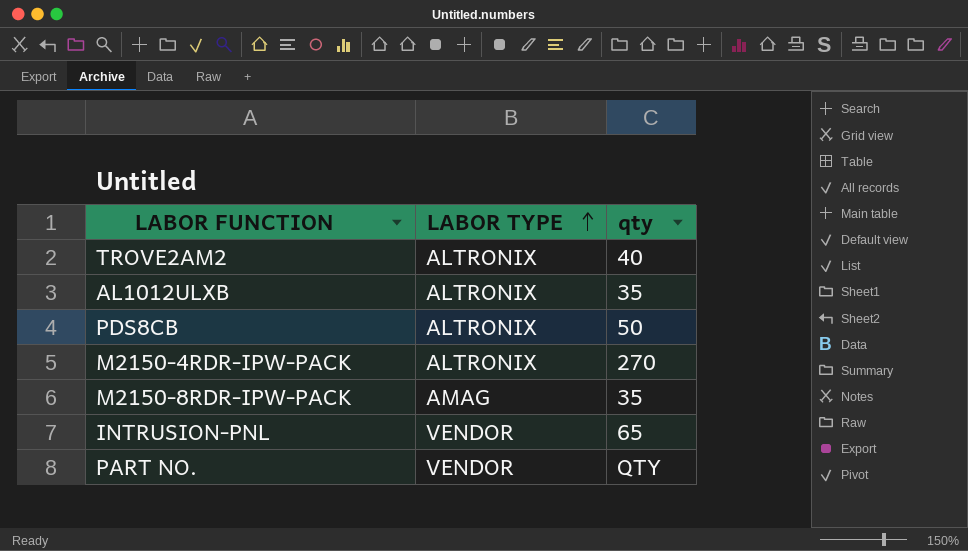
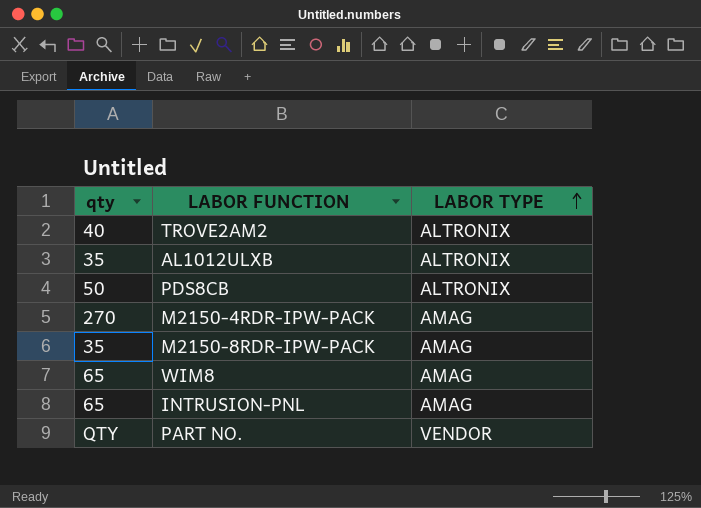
column qty | position: 3 -> 1
M2150-4RDR-IPW-PACK | LABOR TYPE: ALTRONIX -> AMAG
row WIM8: none -> 65 | AMAG
INTRUSION-PNL | LABOR TYPE: VENDOR -> AMAG

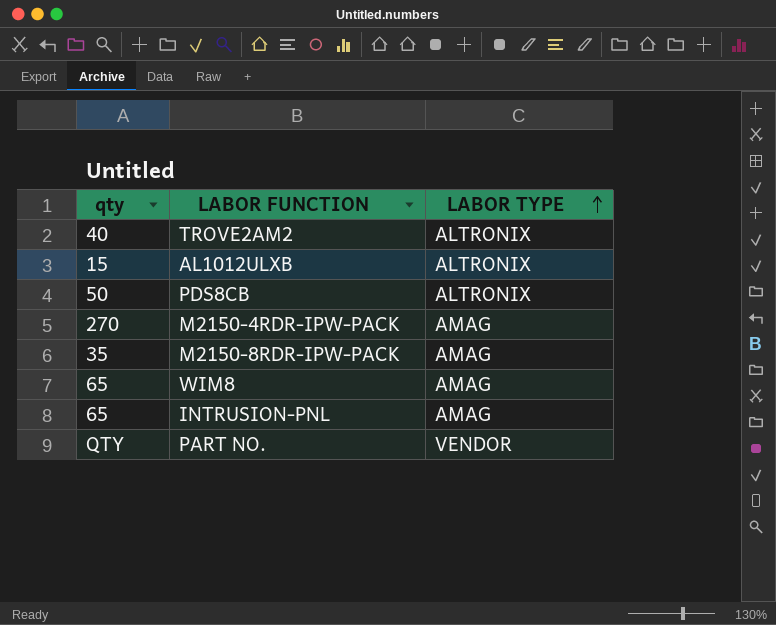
AL1012ULXB | qty: 35 -> 15

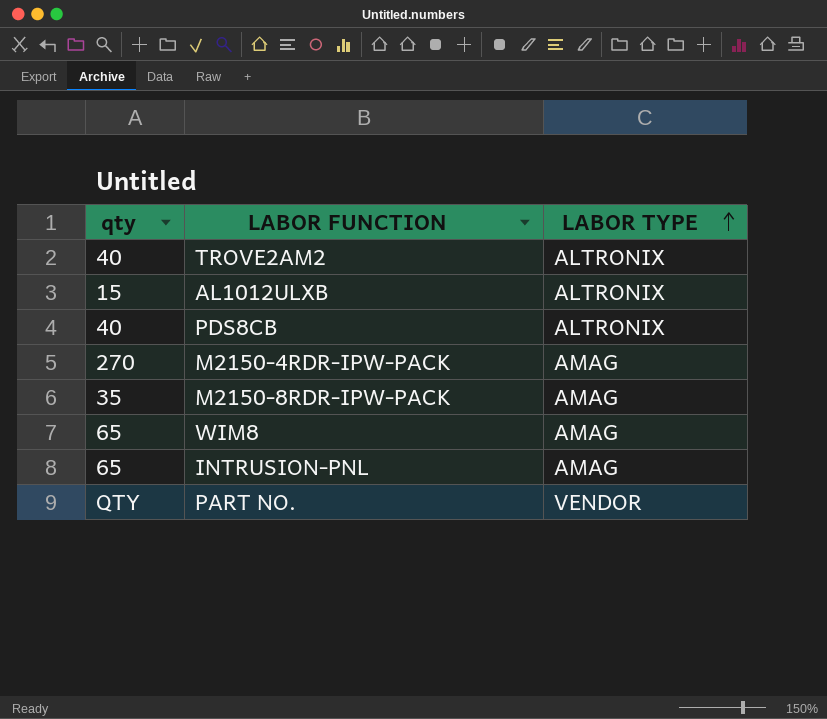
PDS8CB | qty: 50 -> 40

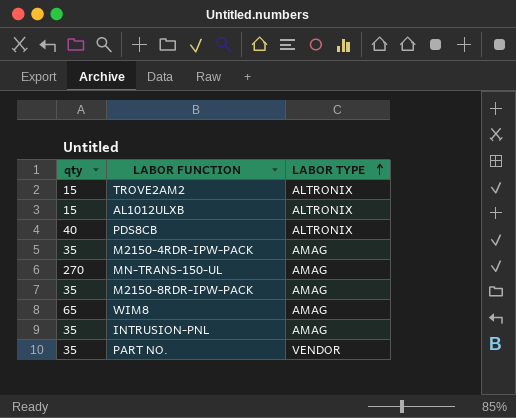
TROVE2AM2 | qty: 40 -> 15
M2150-4RDR-IPW-PACK | qty: 270 -> 35
row MN-TRANS-150-UL: none -> 270 | AMAG
INTRUSION-PNL | qty: 65 -> 35
PART NO. | qty: QTY -> 35

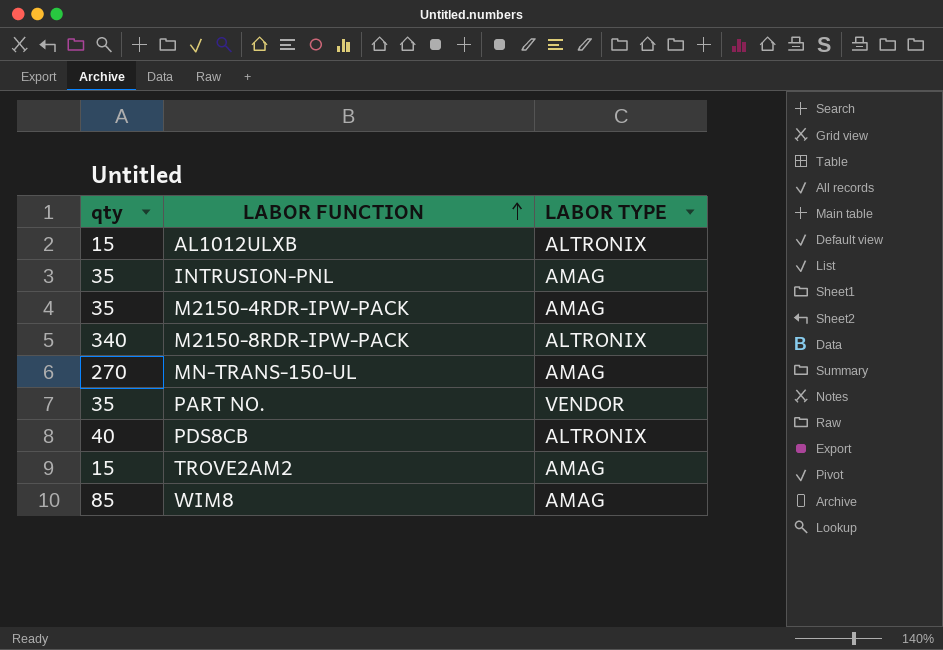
row order: LABOR TYPE ascending -> LABOR FUNCTION ascending
M2150-8RDR-IPW-PACK | qty: 35 -> 340
M2150-8RDR-IPW-PACK | LABOR TYPE: AMAG -> ALTRONIX
TROVE2AM2 | LABOR TYPE: ALTRONIX -> AMAG
WIM8 | qty: 65 -> 85

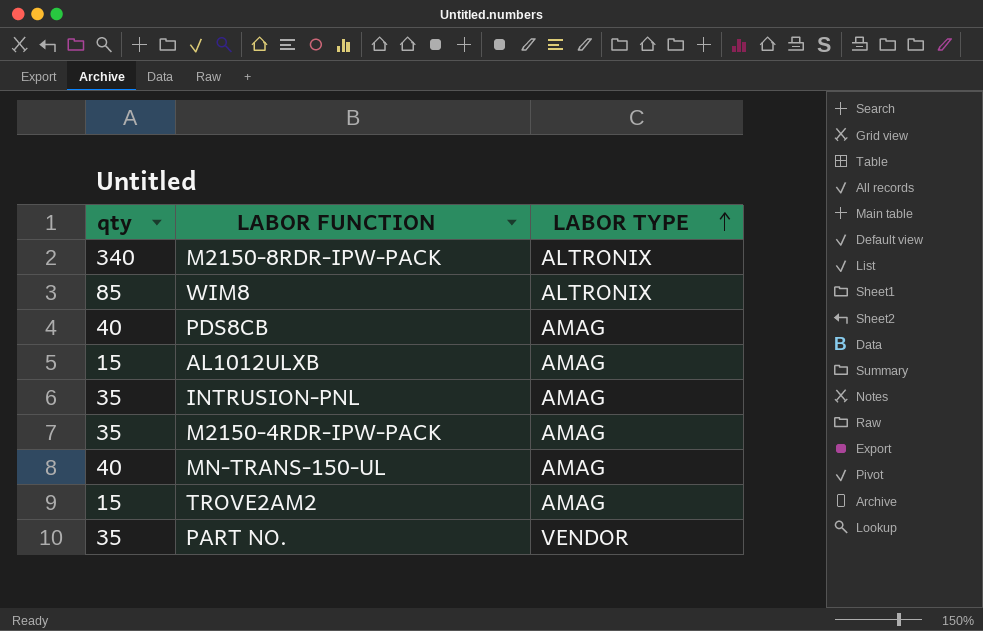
row order: LABOR FUNCTION ascending -> LABOR TYPE ascending
WIM8 | LABOR TYPE: AMAG -> ALTRONIX
PDS8CB | LABOR TYPE: ALTRONIX -> AMAG
AL1012ULXB | LABOR TYPE: ALTRONIX -> AMAG
MN-TRANS-150-UL | qty: 270 -> 40

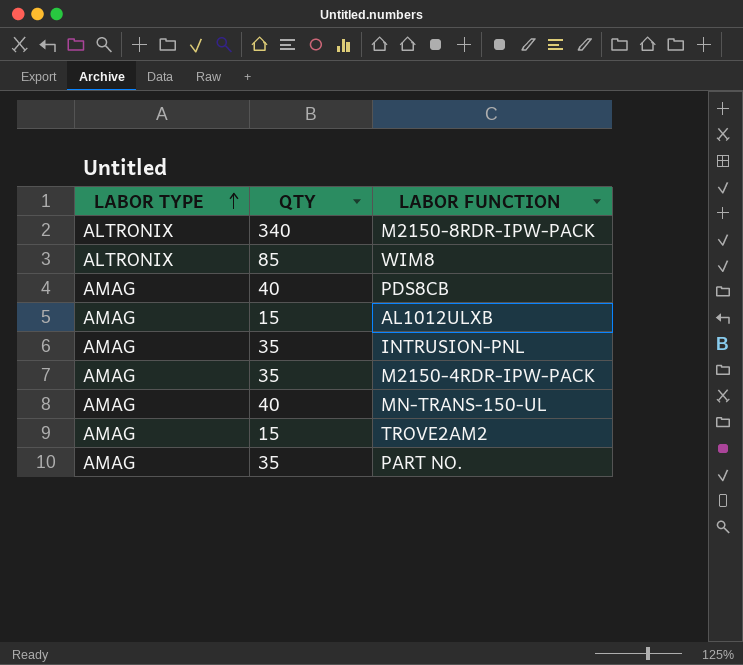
column LABOR TYPE | position: 3 -> 1
column name: qty -> QTY
PART NO. | LABOR TYPE: VENDOR -> AMAG

